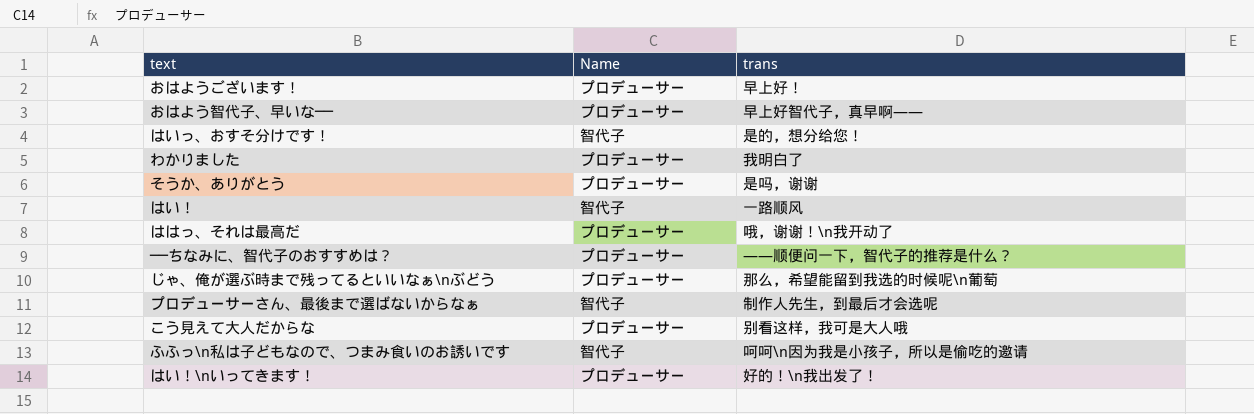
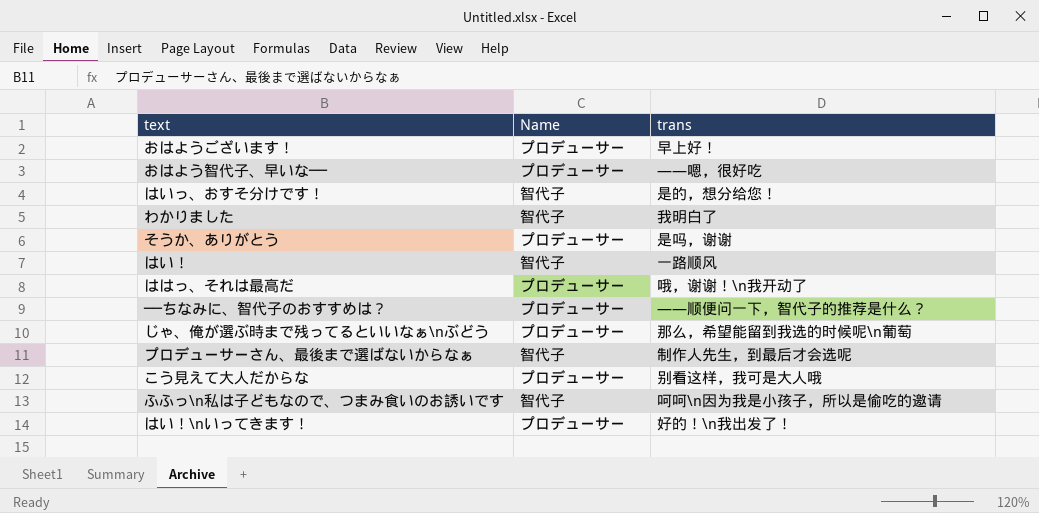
おはよう智代子、早いな── | trans: 早上好智代子，真早啊—— -> ——嗯，很好吃
わかりました | Name: プロデューサー -> 智代子

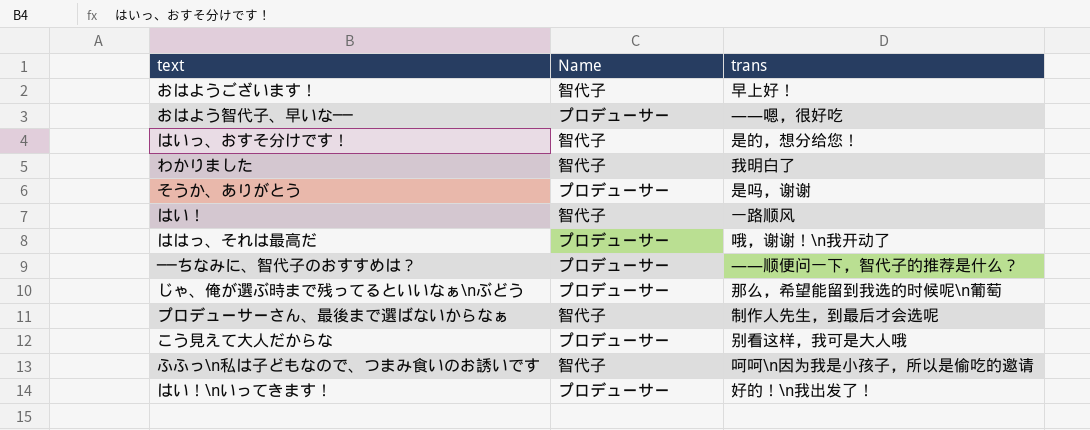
おはようございます！ | Name: プロデューサー -> 智代子

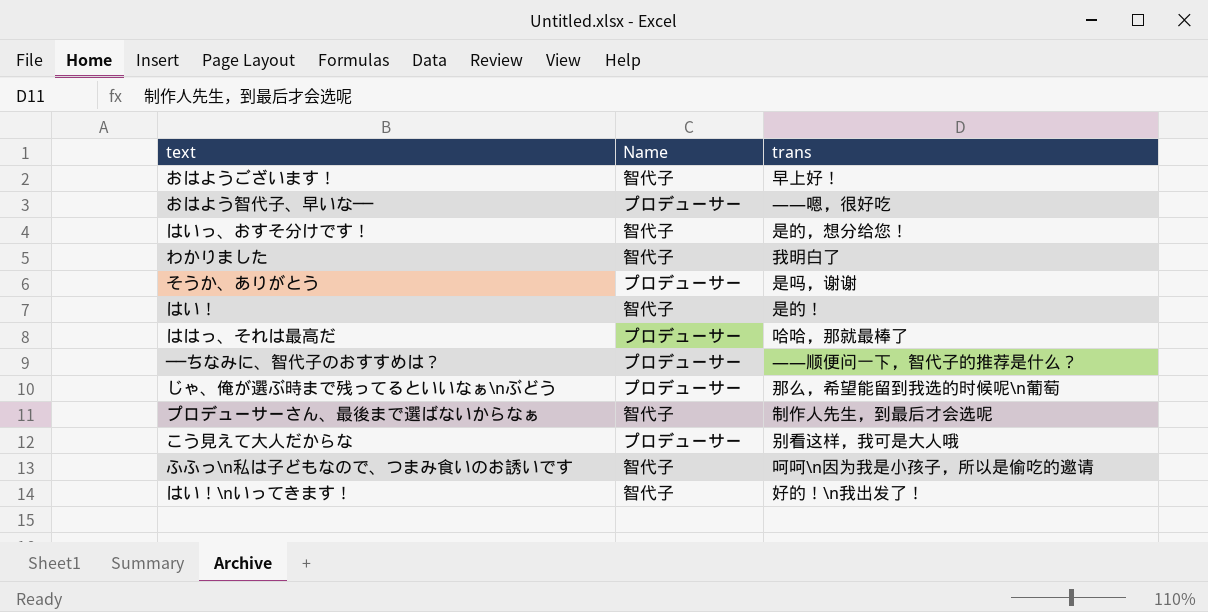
はい！ | trans: 一路顺风 -> 是的！
ははっ、それは最高だ | trans: 哦，谢谢！\n我开动了 -> 哈哈，那就最棒了
はい！\nいってきます！ | Name: プロデューサー -> 智代子

